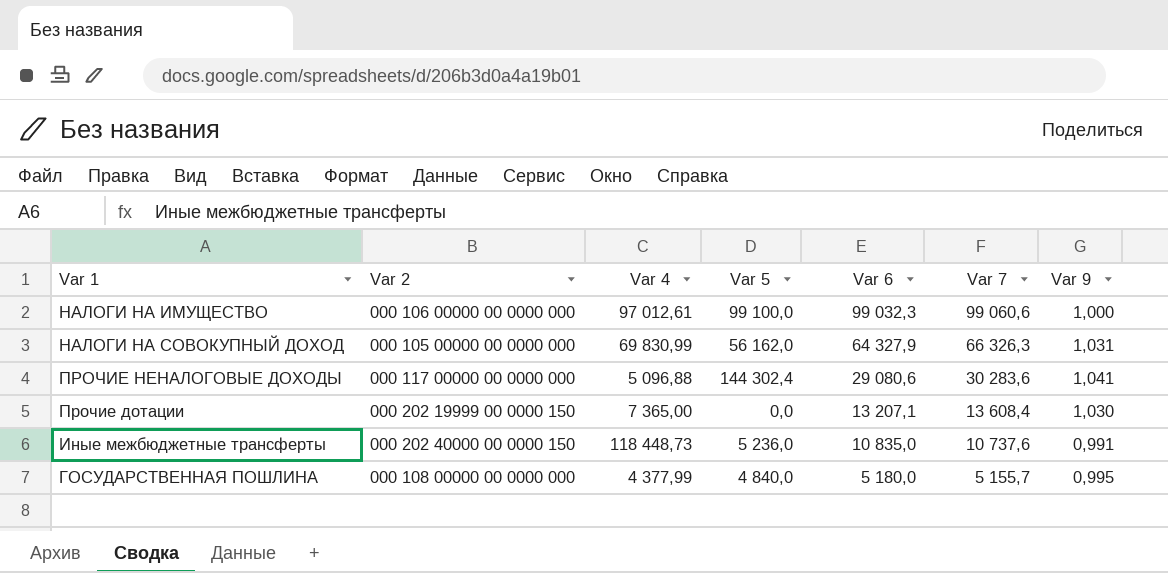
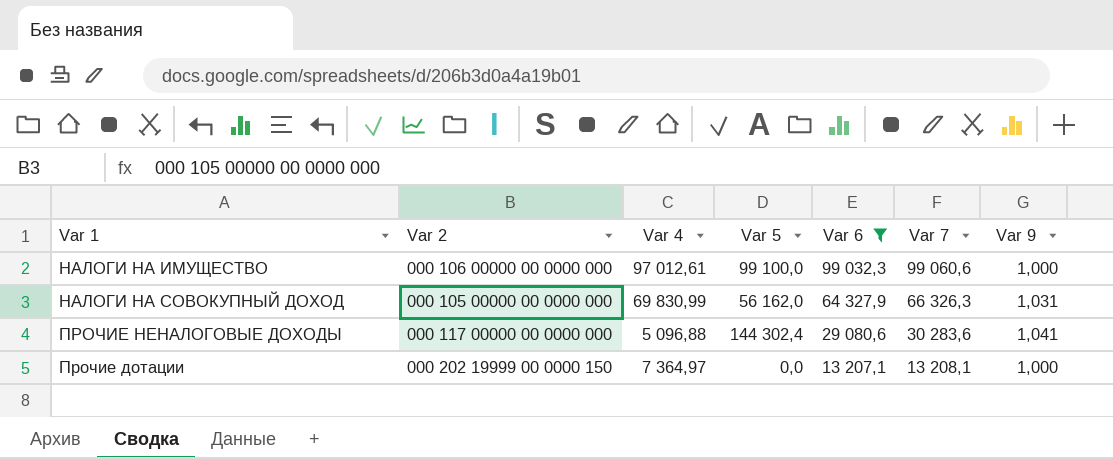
filter: none -> Var 6 >= 13 207,1
Прочие дотации | Var 4: 7 365,00 -> 7 364,97
Прочие дотации | Var 7: 13 608,4 -> 13 208,1
Прочие дотации | Var 9: 1,030 -> 1,000

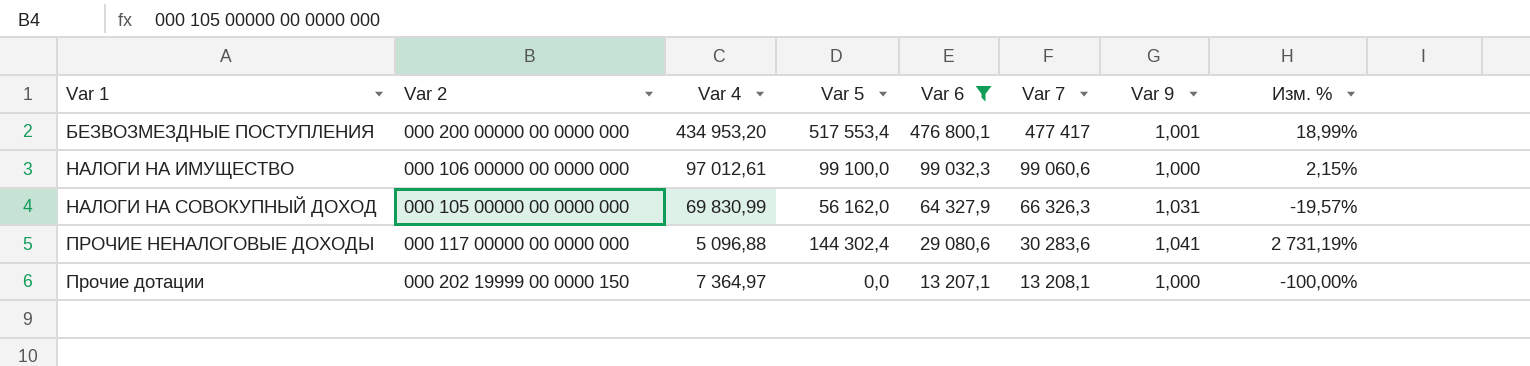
column Изм. % | formula: none -> ([Var 5] - [Var 4]) / [Var 4]
row БЕЗВОЗМЕЗДНЫЕ ПОСТУПЛЕНИЯ: none -> 000 200 00000 00 0000 000 | 434 953,20 | 517 553,4 | 476 800,1 | 477 417 | 1,001 | 18,99%

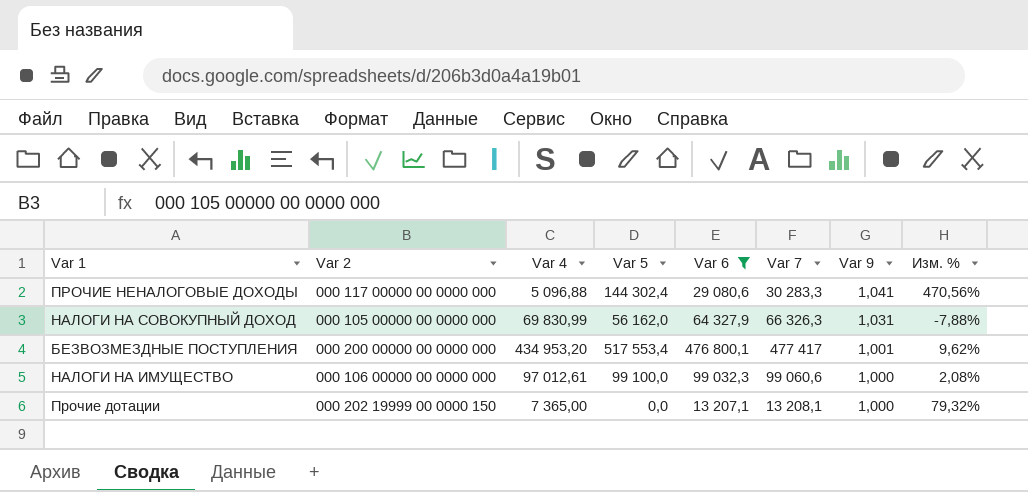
row order: Var 6 descending -> Var 9 descending
column Изм. % | formula: ([Var 5] - [Var 4]) / [Var 4] -> ([Var 6] - [Var 4]) / [Var 4]
ПРОЧИЕ НЕНАЛОГОВЫЕ ДОХОДЫ | Var 7: 30 283,6 -> 30 283,3
Прочие дотации | Var 4: 7 364,97 -> 7 365,00

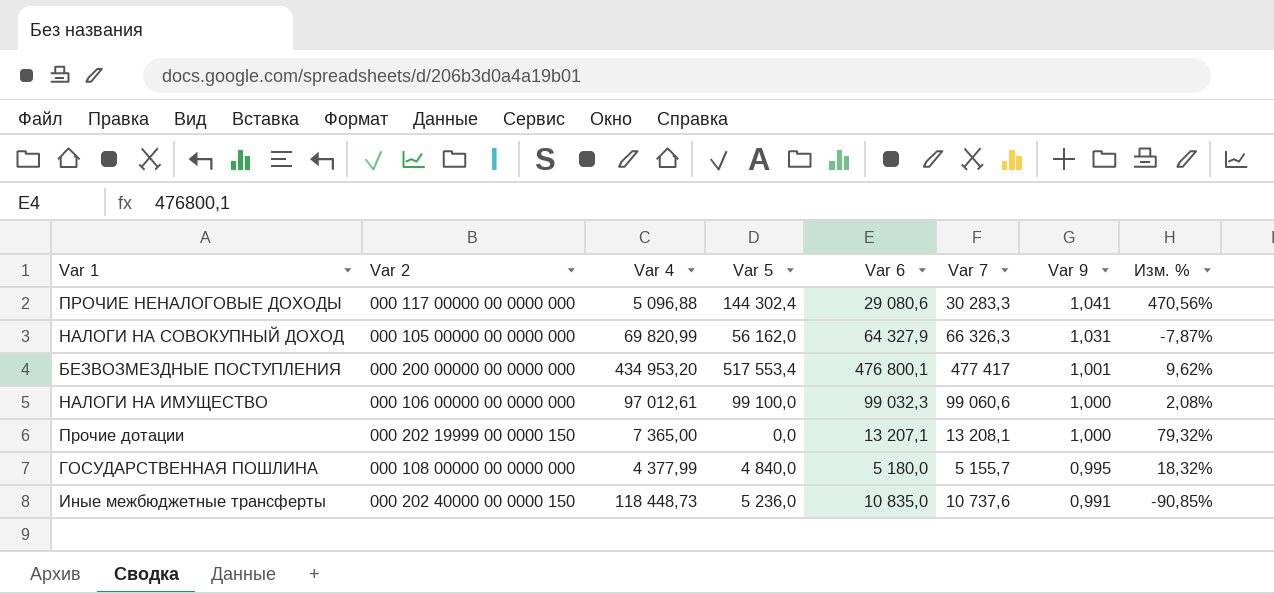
filter: Var 6 >= 13 207,1 -> none
НАЛОГИ НА СОВОКУПНЫЙ ДОХОД | Var 4: 69 830,99 -> 69 820,99
НАЛОГИ НА СОВОКУПНЫЙ ДОХОД | Изм. %: -7,88% -> -7,87%

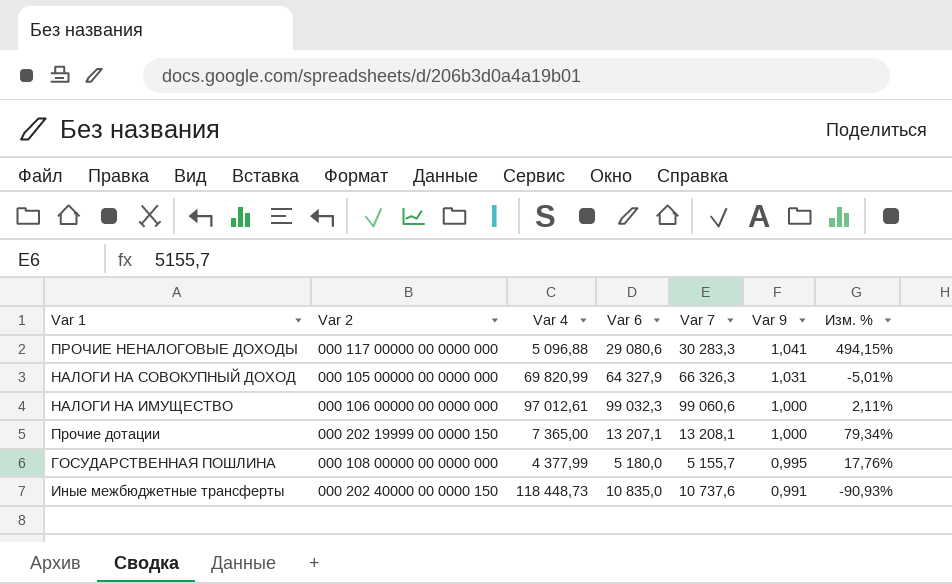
column Var 5 | position: 4 -> none
column Изм. % | formula: ([Var 6] - [Var 4]) / [Var 4] -> ([Var 7] - [Var 4]) / [Var 4]
row БЕЗВОЗМЕЗДНЫЕ ПОСТУПЛЕНИЯ: 000 200 00000 00 0000 000 | 434 953,20 | 517 553,4 | 476 800,1 | 477 417 | 1,001 | 9,62% -> none

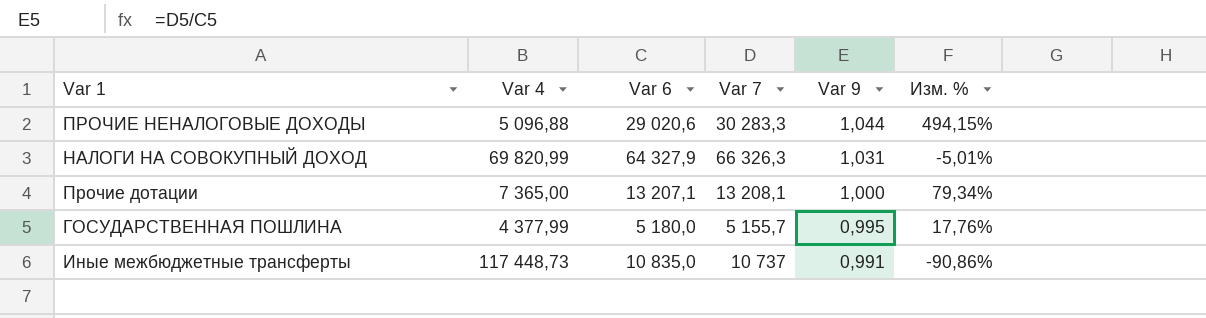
column Var 2 | position: 2 -> none
row НАЛОГИ НА ИМУЩЕСТВО: 000 106 00000 00 0000 000 | 97 012,61 | 99 032,3 | 99 060,6 | 1,000 | 2,11% -> none
ПРОЧИЕ НЕНАЛОГОВЫЕ ДОХОДЫ | Var 6: 29 080,6 -> 29 020,6
ПРОЧИЕ НЕНАЛОГОВЫЕ ДОХОДЫ | Var 9: 1,041 -> 1,044
Иные межбюджетные трансферты | Var 4: 118 448,73 -> 117 448,73
Иные межбюджетные трансферты | Var 7: 10 737,6 -> 10 737
Иные межбюджетные трансферты | Изм. %: -90,93% -> -90,86%

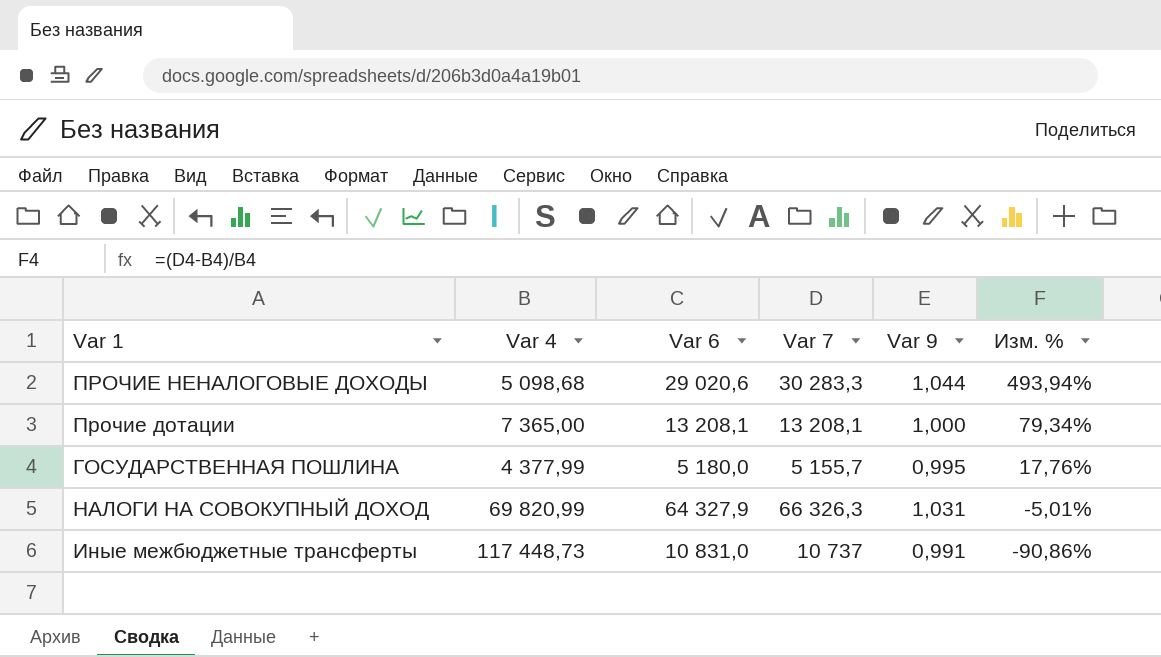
row order: Var 9 descending -> Изм. % descending
ПРОЧИЕ НЕНАЛОГОВЫЕ ДОХОДЫ | Var 4: 5 096,88 -> 5 098,68
ПРОЧИЕ НЕНАЛОГОВЫЕ ДОХОДЫ | Изм. %: 494,15% -> 493,94%
Прочие дотации | Var 6: 13 207,1 -> 13 208,1
Иные межбюджетные трансферты | Var 6: 10 835,0 -> 10 831,0

